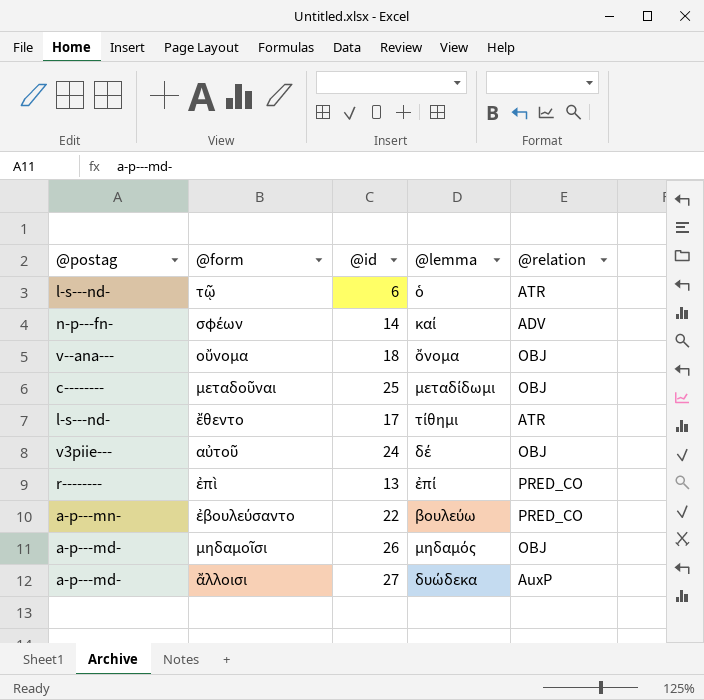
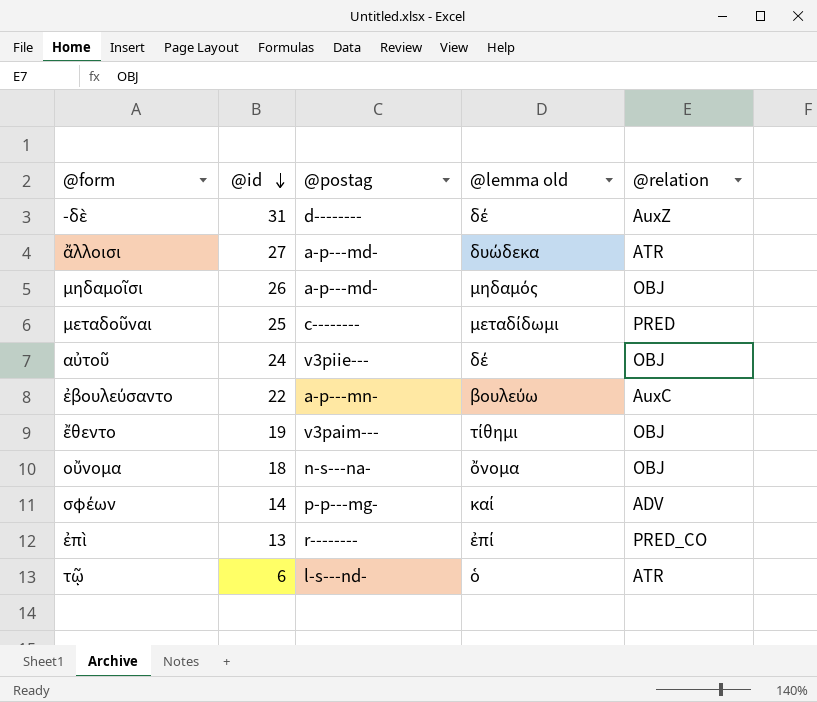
row order: none -> @id descending
column @postag | position: 1 -> 3
column name: @lemma -> @lemma old
row -δὲ: none -> 31 | d-------- | δέ | AuxZ
ἄλλοισι | @relation: AuxP -> ATR
μεταδοῦναι | @relation: OBJ -> PRED
ἐβουλεύσαντο | @relation: PRED_CO -> AuxC
ἔθεντο | @id: 17 -> 19
ἔθεντο | @postag: l-s---nd- -> v3paim---
ἔθεντο | @relation: ATR -> OBJ
οὔνομα | @postag: v--ana--- -> n-s---na-
σφέων | @postag: n-p---fn- -> p-p---mg-

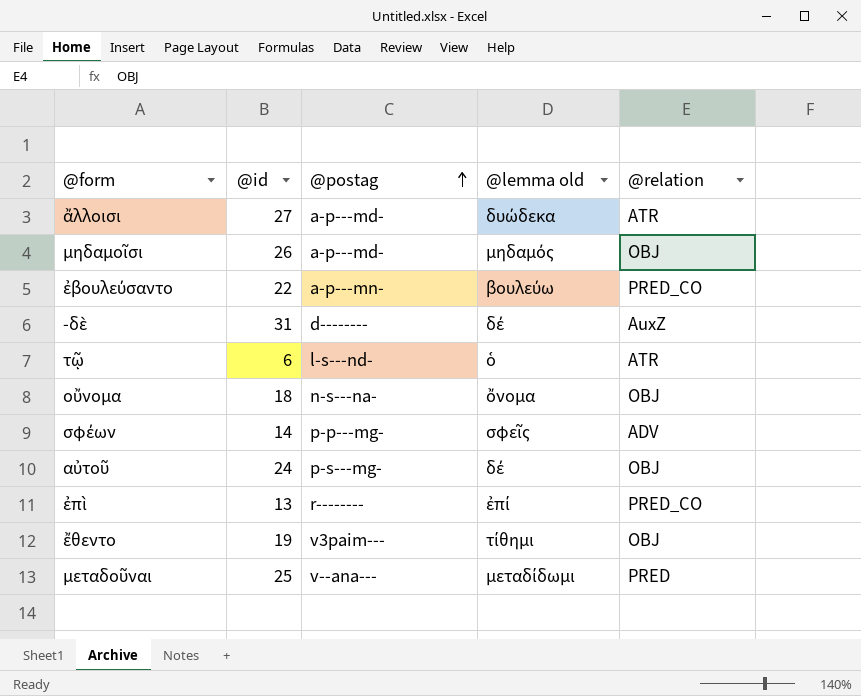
row order: @id descending -> @postag ascending
ἐβουλεύσαντο | @relation: AuxC -> PRED_CO
σφέων | @lemma old: καί -> σφεῖς
αὐτοῦ | @postag: v3piie--- -> p-s---mg-
μεταδοῦναι | @postag: c-------- -> v--ana---

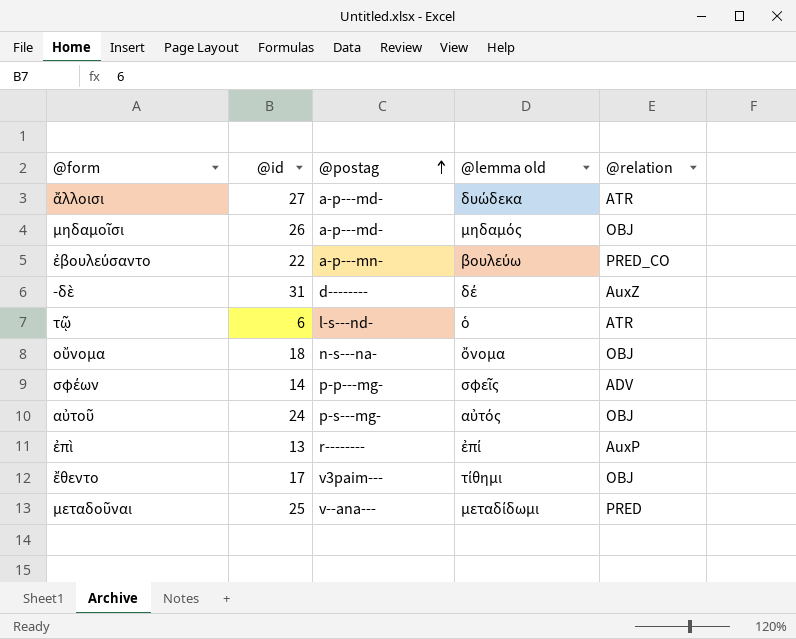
αὐτοῦ | @lemma old: δέ -> αὐτός
ἐπὶ | @relation: PRED_CO -> AuxP
ἔθεντο | @id: 19 -> 17

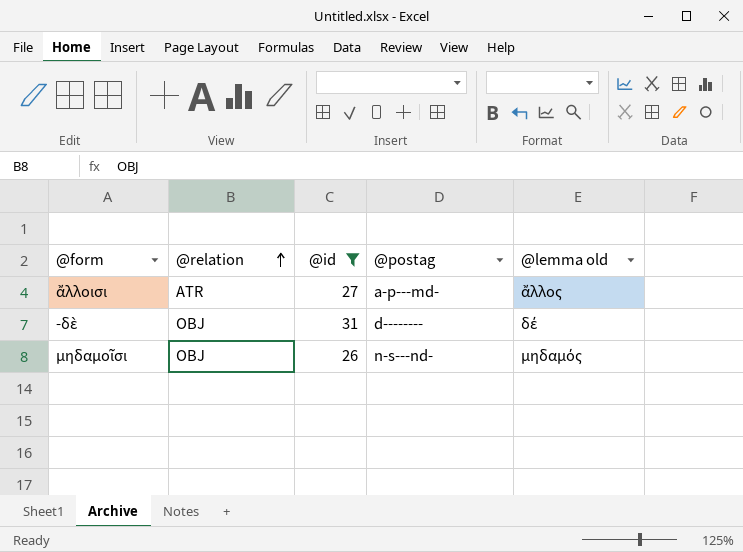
filter: none -> @id >= 26
row order: @postag ascending -> @relation ascending
column @relation | position: 5 -> 2
ἄλλοισι | @lemma old: δυώδεκα -> ἄλλος
-δὲ | @relation: AuxZ -> OBJ
μηδαμοῖσι | @postag: a-p---md- -> n-s---nd-

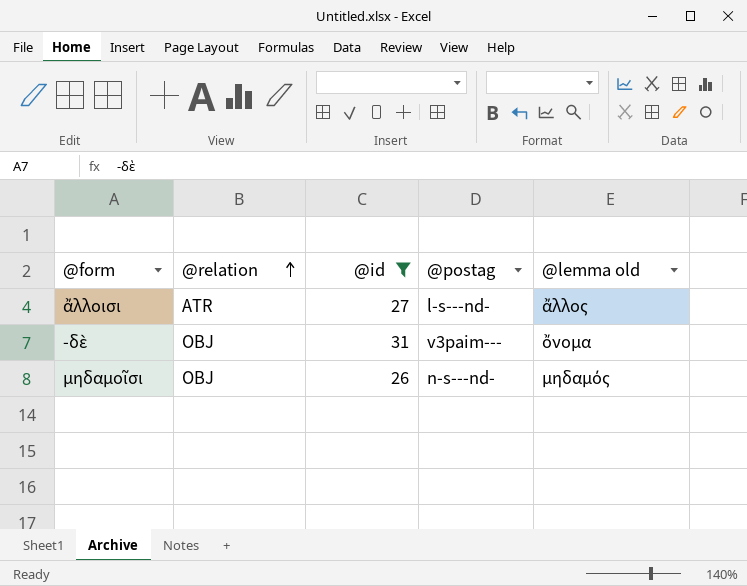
ἄλλοισι | @postag: a-p---md- -> l-s---nd-
-δὲ | @postag: d-------- -> v3paim---
-δὲ | @lemma old: δέ -> ὄνομα

